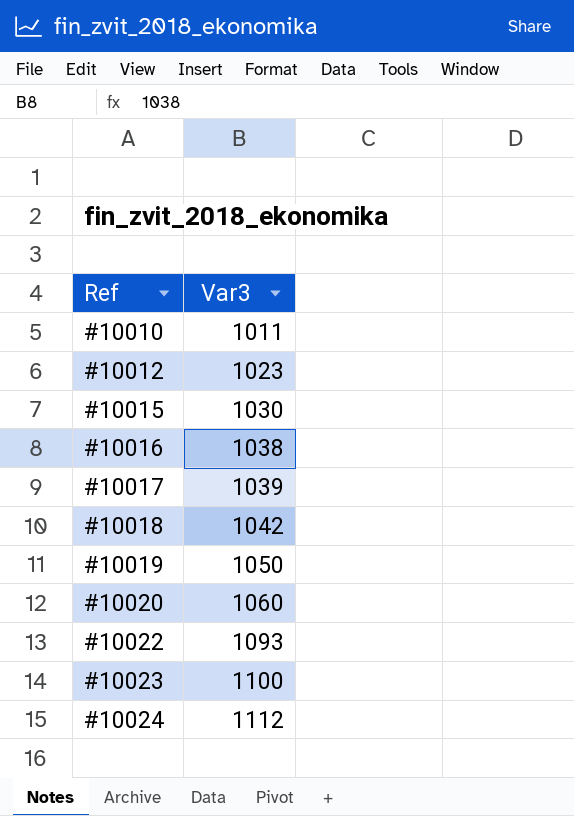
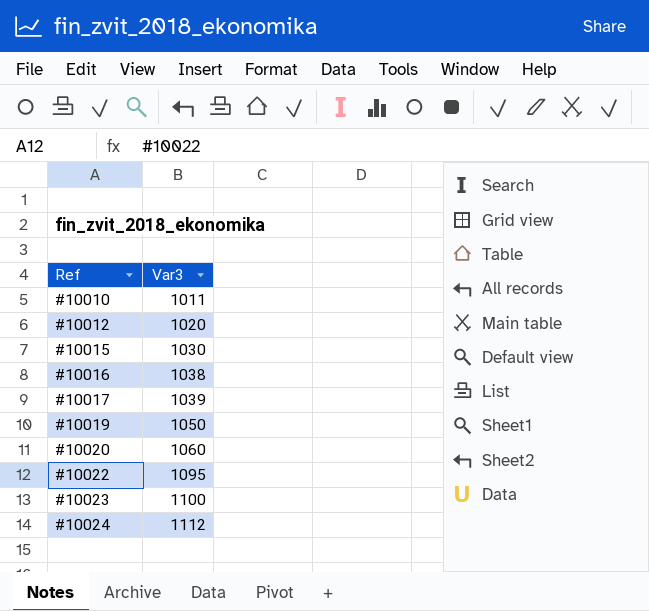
row #10018: 1042 -> none
#10012 | Var3: 1023 -> 1020
#10022 | Var3: 1093 -> 1095

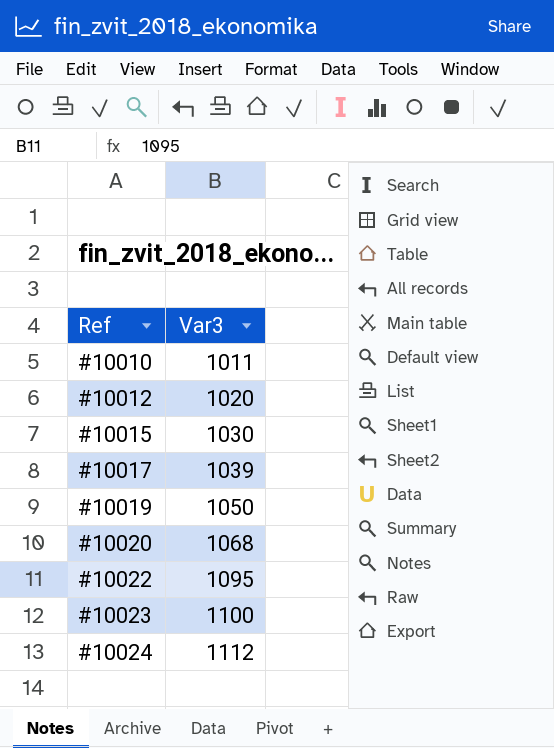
row #10016: 1038 -> none
#10020 | Var3: 1060 -> 1068

